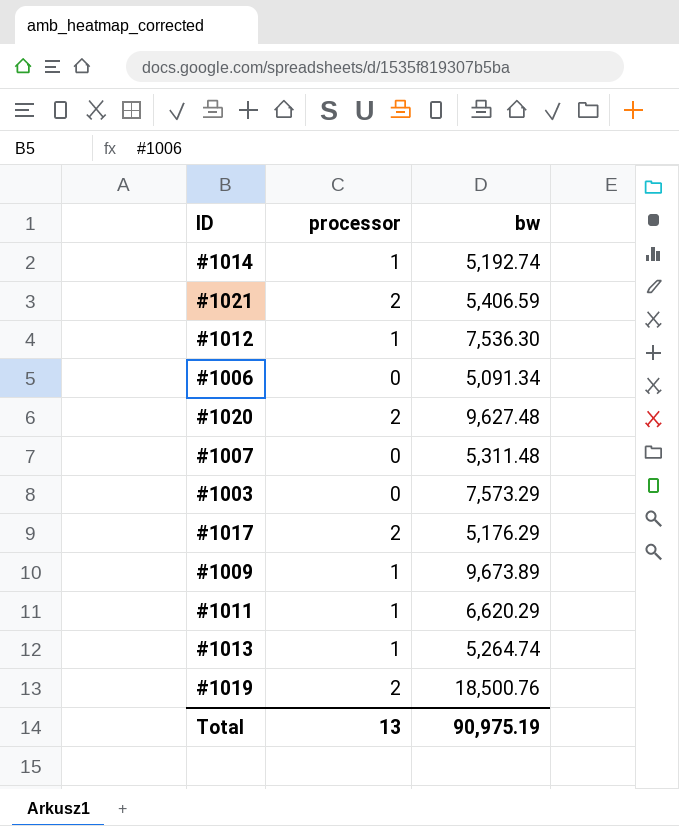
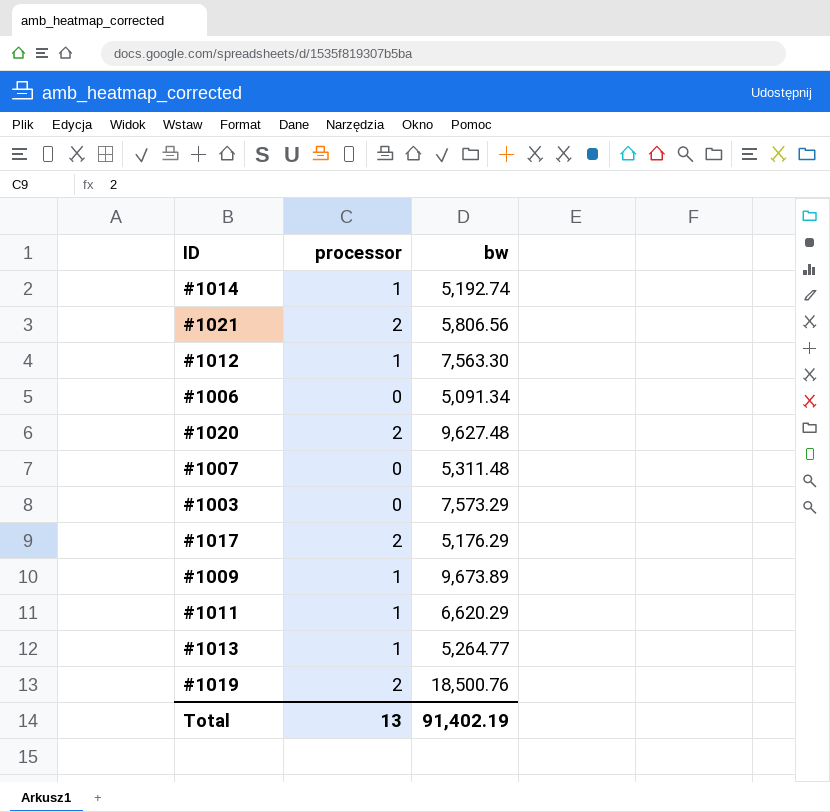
#1021 | bw: 5,406.59 -> 5,806.56
#1012 | bw: 7,536.30 -> 7,563.30
#1013 | bw: 5,264.74 -> 5,264.77
Total | bw: 90,975.19 -> 91,402.19

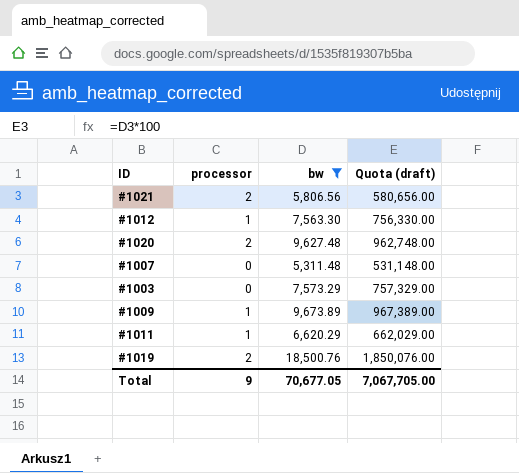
filter: none -> bw >= 5,311.48
column Quota (draft) | formula: none -> [bw] * 100
Total | processor: 13 -> 9
Total | bw: 91,402.19 -> 70,677.05

